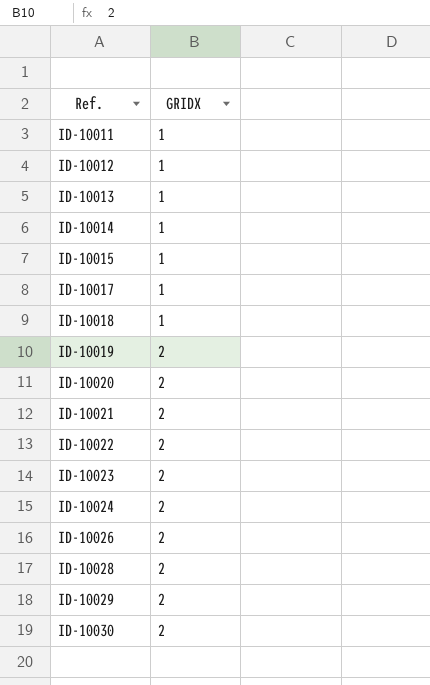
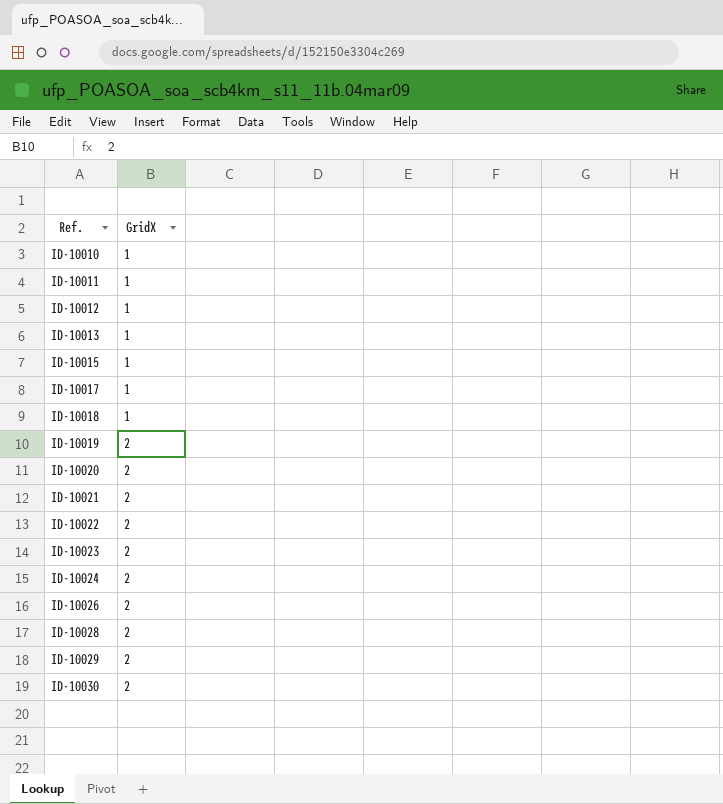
column name: GRIDX -> GridX
row ID-10014: 1 -> none
row ID-10010: none -> 1

